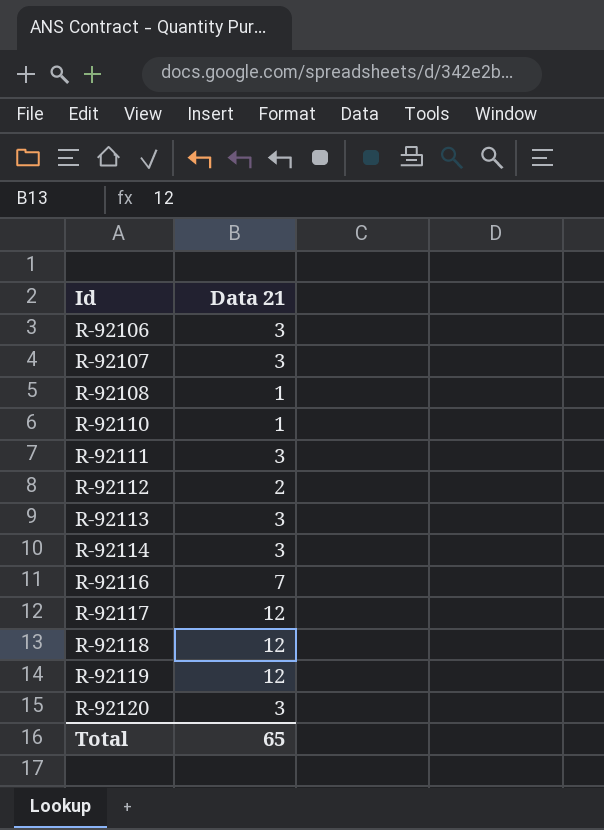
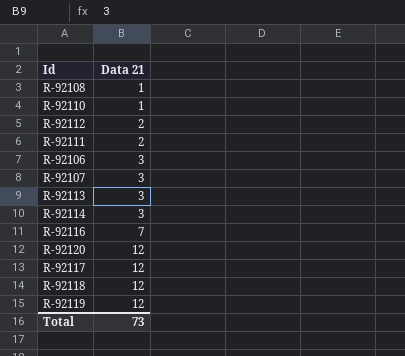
row order: Id ascending -> Data 21 ascending
R-92111 | Data 21: 3 -> 2
R-92120 | Data 21: 3 -> 12
Total | Data 21: 65 -> 73

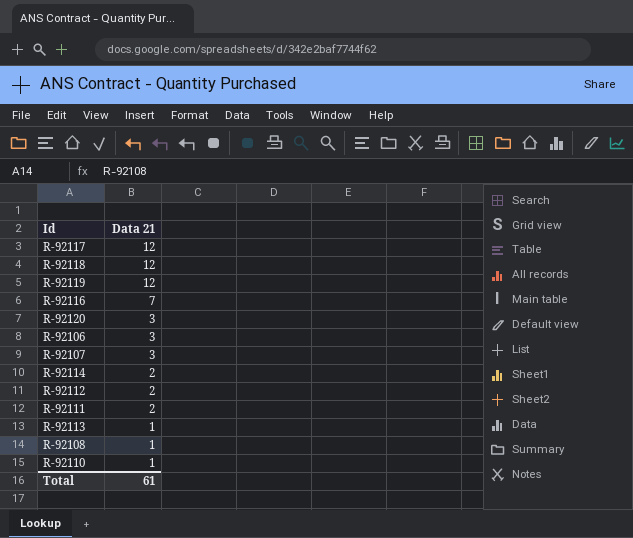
row order: Data 21 ascending -> Data 21 descending
R-92120 | Data 21: 12 -> 3
R-92114 | Data 21: 3 -> 2
R-92113 | Data 21: 3 -> 1
Total | Data 21: 73 -> 61

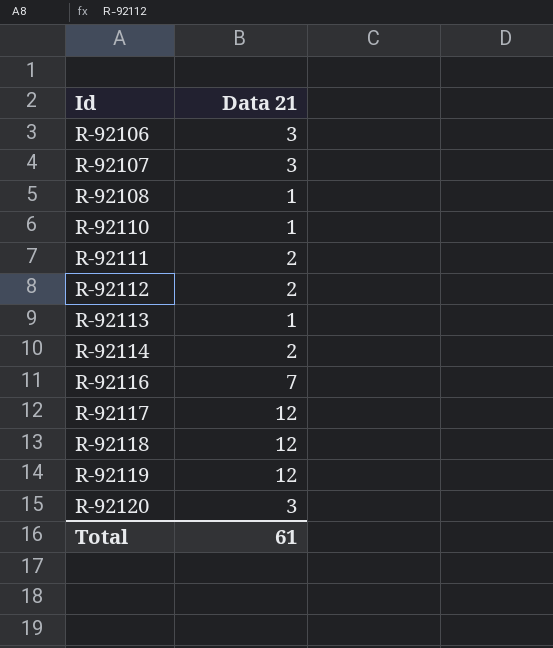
row order: Data 21 descending -> Id ascending

